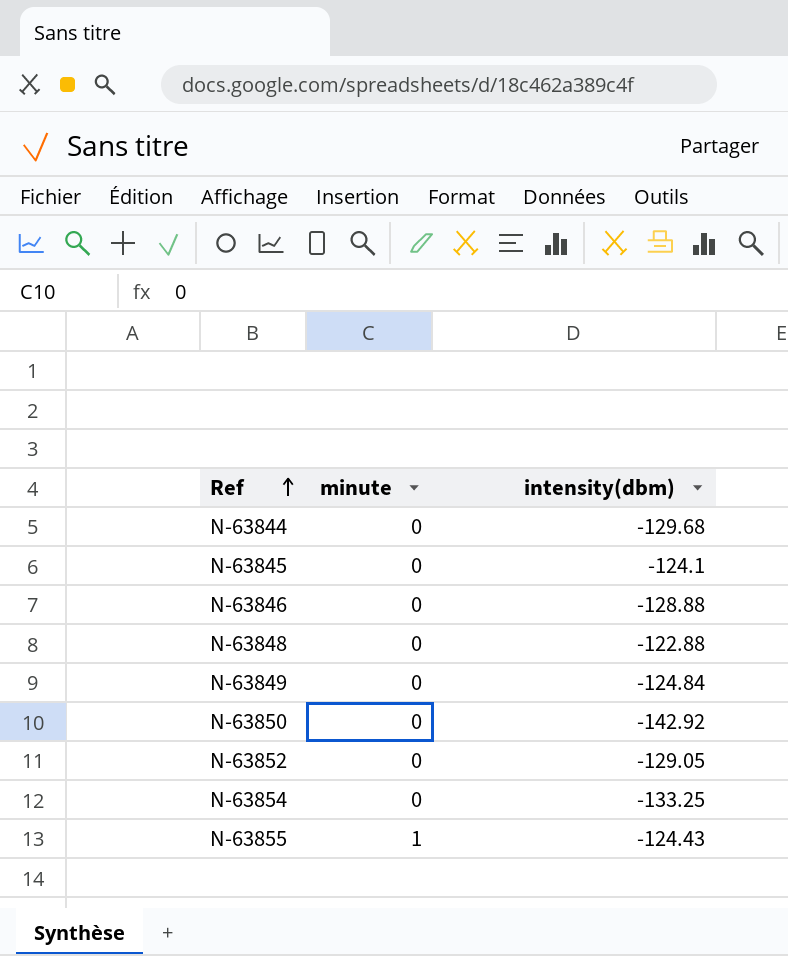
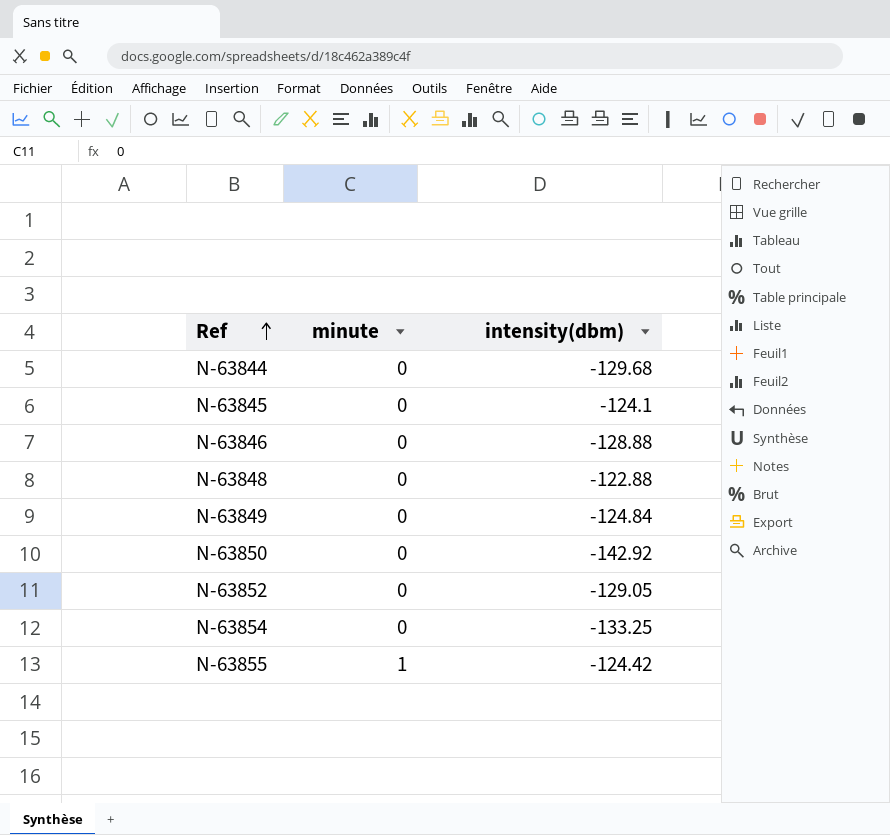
N-63855 | intensity(dbm): -124.43 -> -124.42

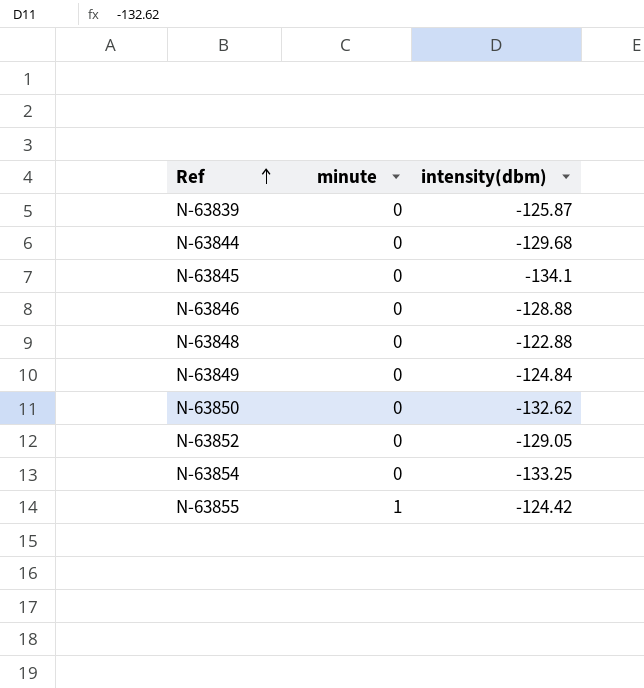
row N-63839: none -> 0 | -125.87
N-63845 | intensity(dbm): -124.1 -> -134.1
N-63850 | intensity(dbm): -142.92 -> -132.62

